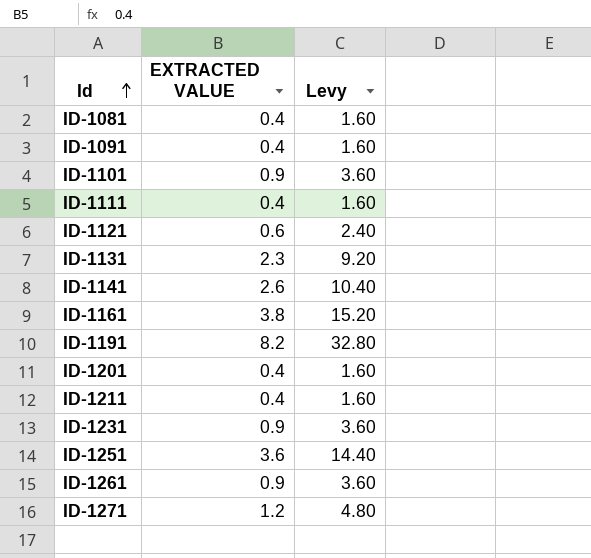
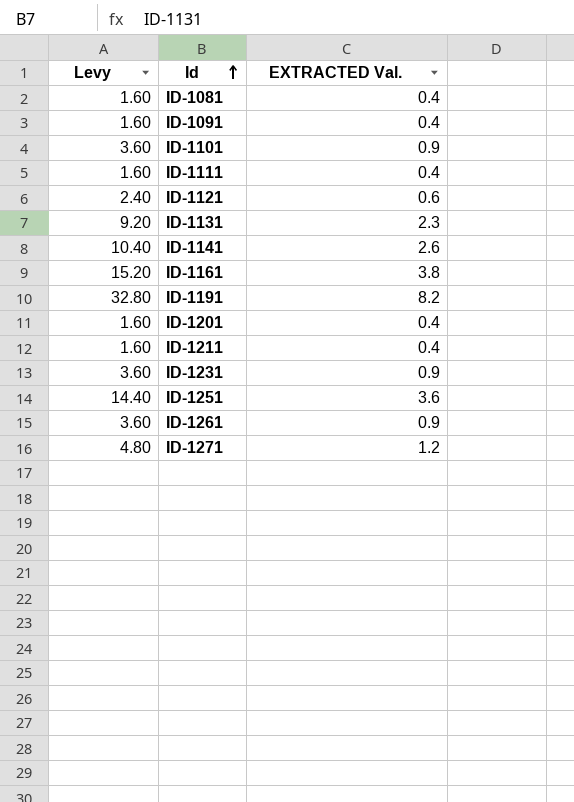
column Levy | position: 3 -> 1
column name: EXTRACTED VALUE -> EXTRACTED Val.

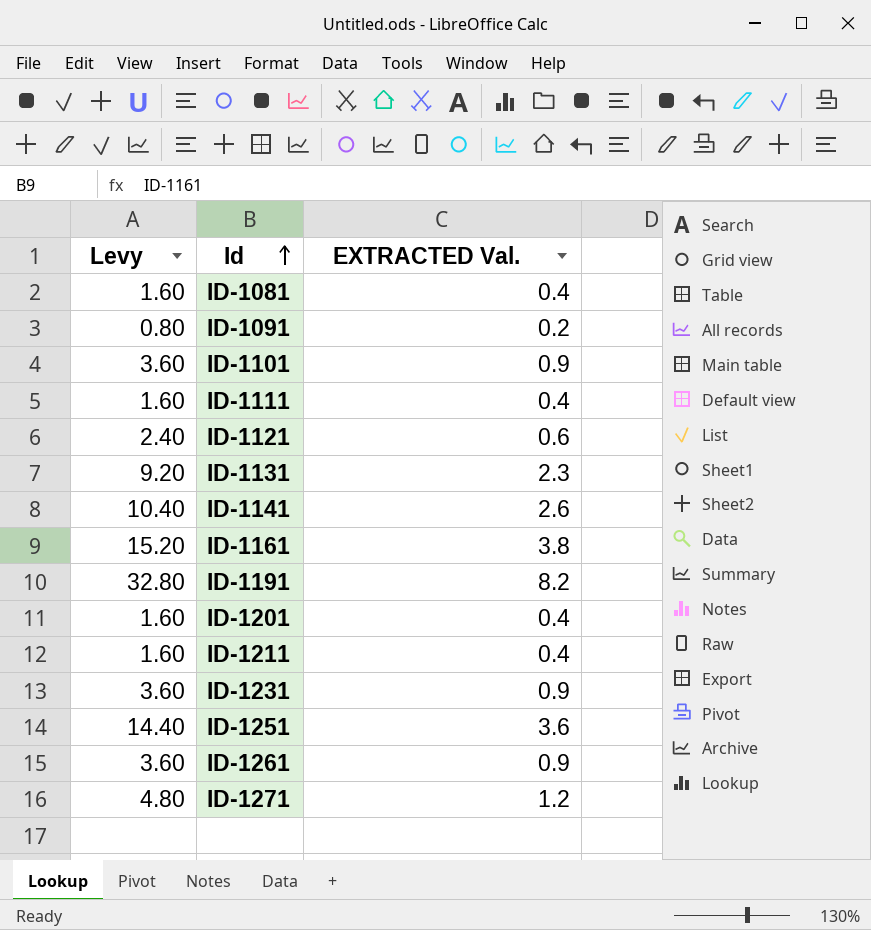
ID-1091 | Levy: 1.60 -> 0.80
ID-1091 | EXTRACTED Val.: 0.4 -> 0.2

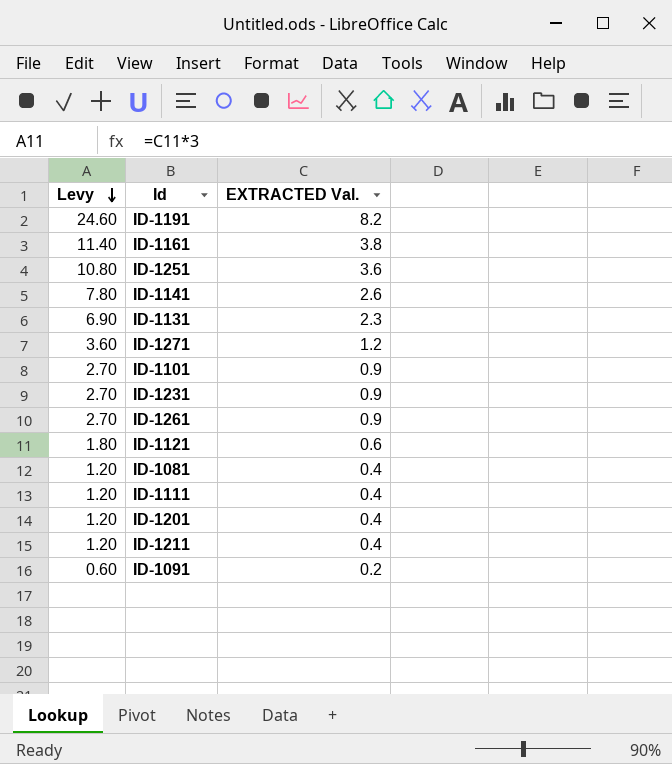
row order: Id ascending -> Levy descending
column Levy | formula: [EXTRACTED Val.] * 4 -> [EXTRACTED Val.] * 3

